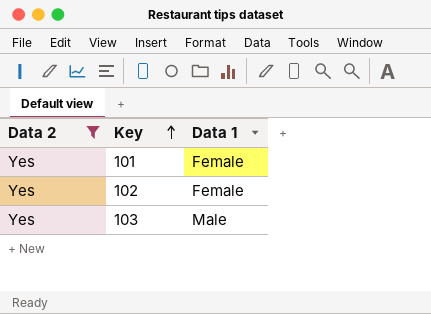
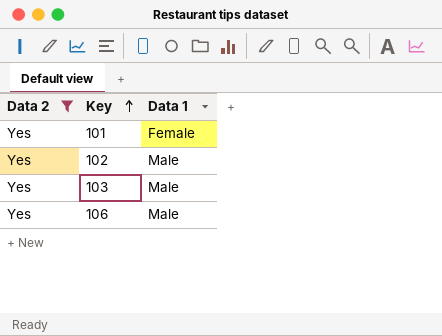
102 | Data 1: Female -> Male
row 106: none -> Yes | Male

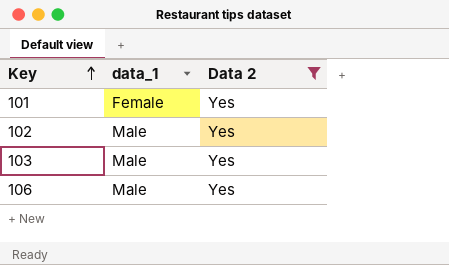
column name: Data 1 -> data_1
column Data 2 | position: 1 -> 3

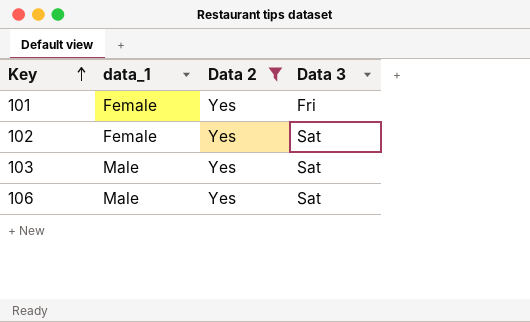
column Data 3 | position: none -> 4
102 | data_1: Male -> Female

